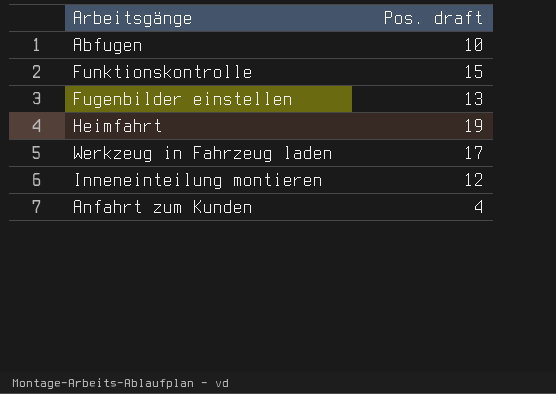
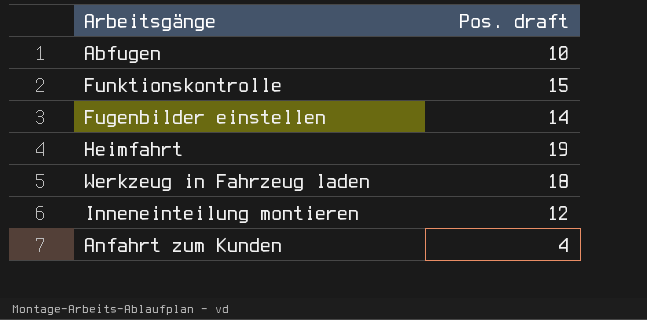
Fugenbilder einstellen | Pos. draft: 13 -> 14
Werkzeug in Fahrzeug laden | Pos. draft: 17 -> 18

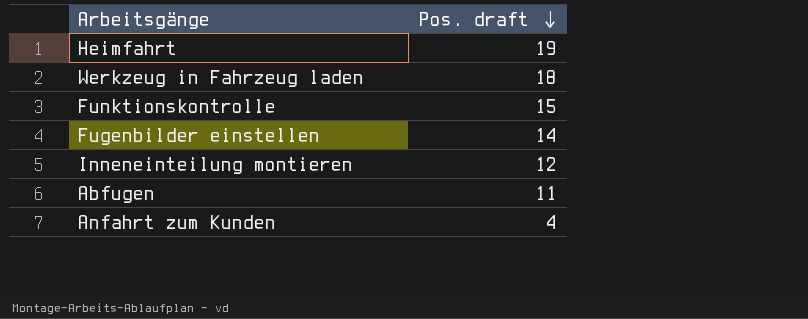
row order: none -> Pos. draft descending
Abfugen | Pos. draft: 10 -> 11

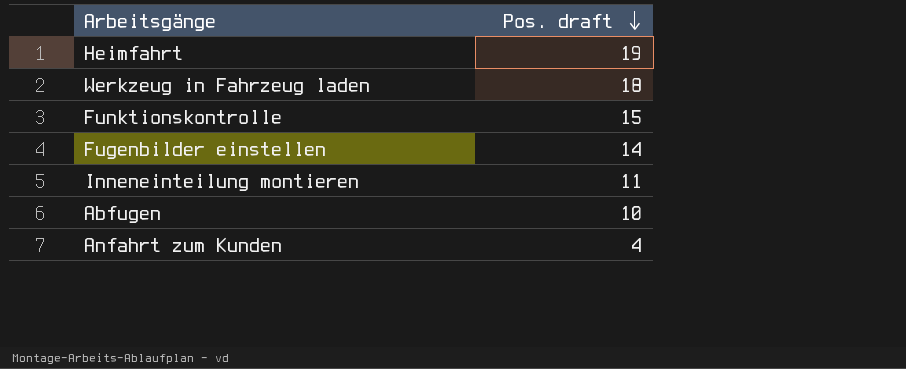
Inneneinteilung montieren | Pos. draft: 12 -> 11
Abfugen | Pos. draft: 11 -> 10

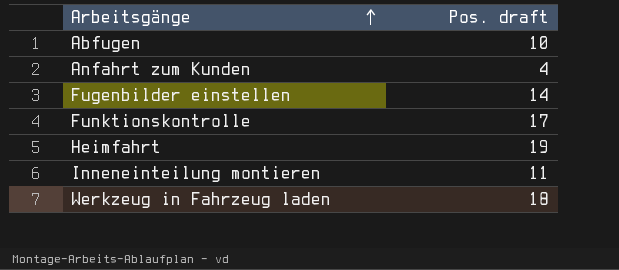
row order: Pos. draft descending -> Arbeitsgänge ascending
Funktionskontrolle | Pos. draft: 15 -> 17

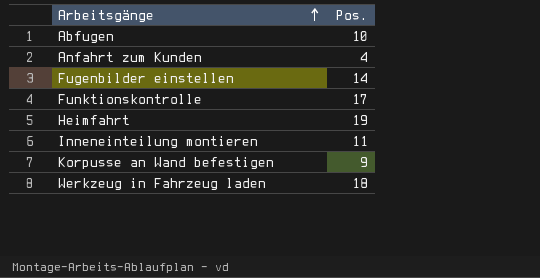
column name: Pos. draft -> Pos.
row Korpusse an Wand befestigen: none -> 9

